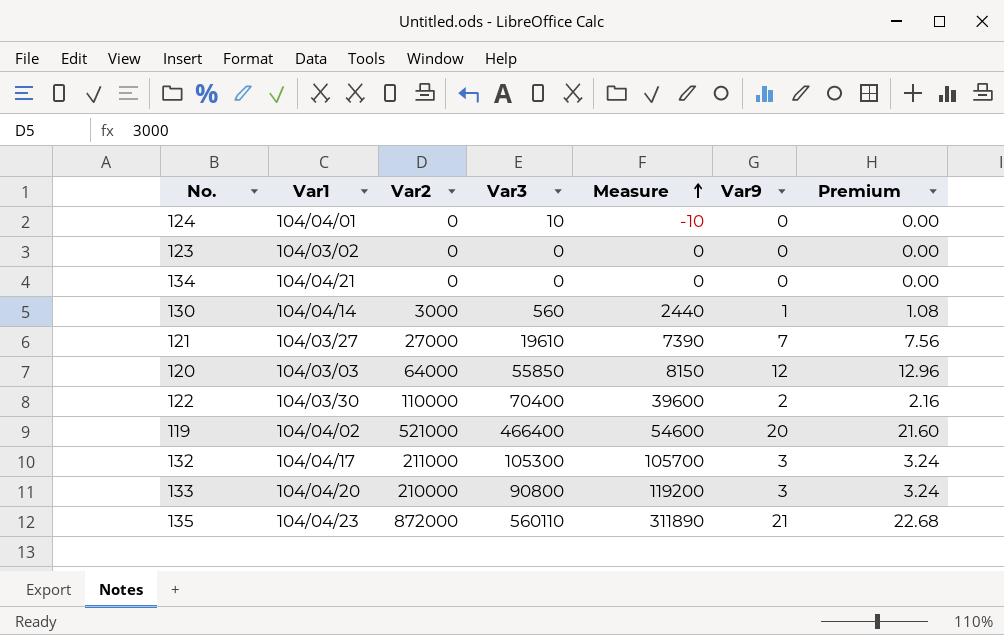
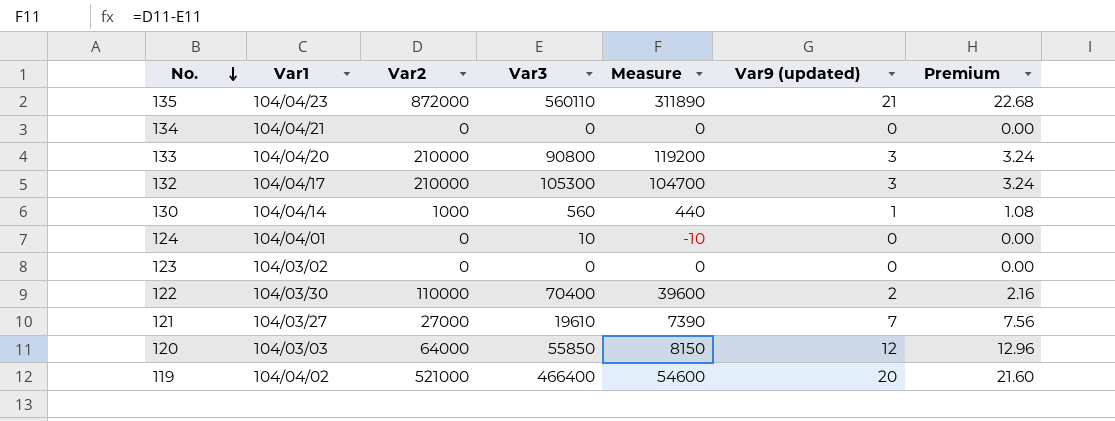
row order: Measure ascending -> No. descending
column name: Var9 -> Var9 (updated)
132 | Var2: 211000 -> 210000
132 | Measure: 105700 -> 104700
130 | Var2: 3000 -> 1000
130 | Measure: 2440 -> 440

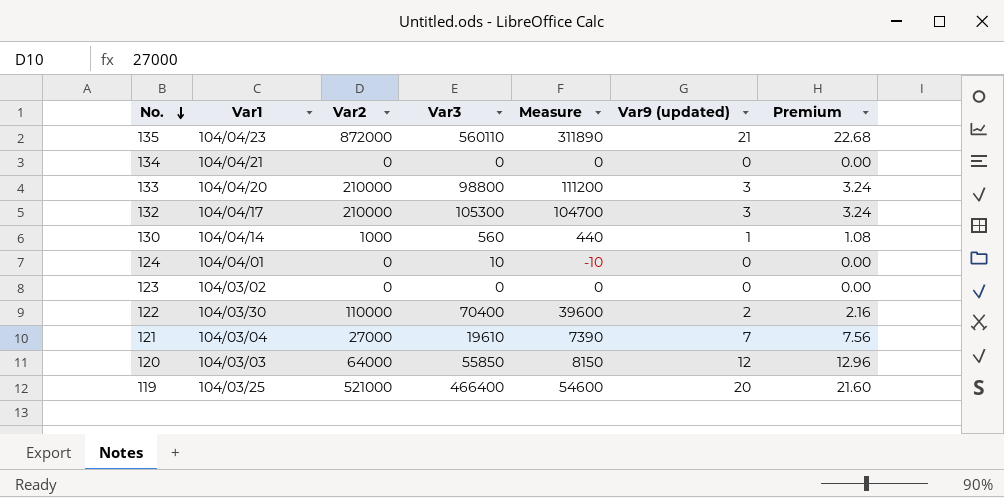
133 | Var3: 90800 -> 98800
133 | Measure: 119200 -> 111200
121 | Var1: 104/03/27 -> 104/03/04
119 | Var1: 104/04/02 -> 104/03/25

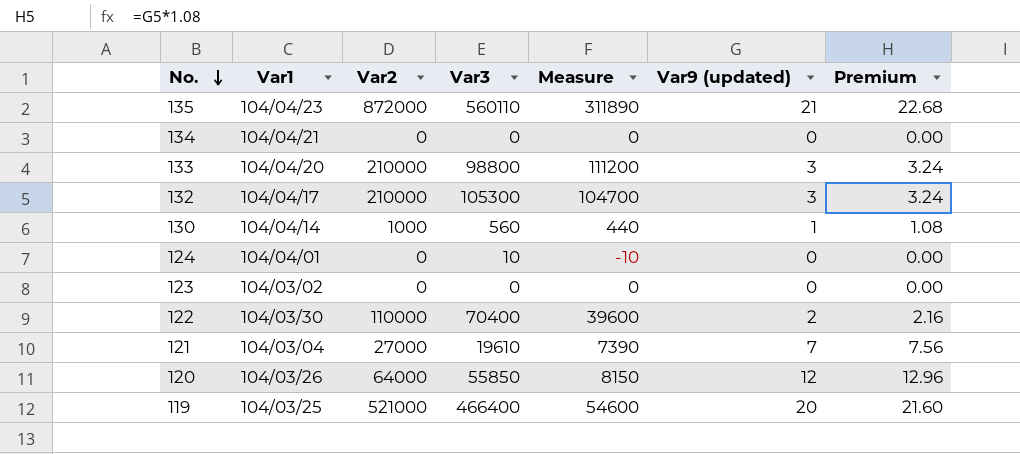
120 | Var1: 104/03/03 -> 104/03/26

